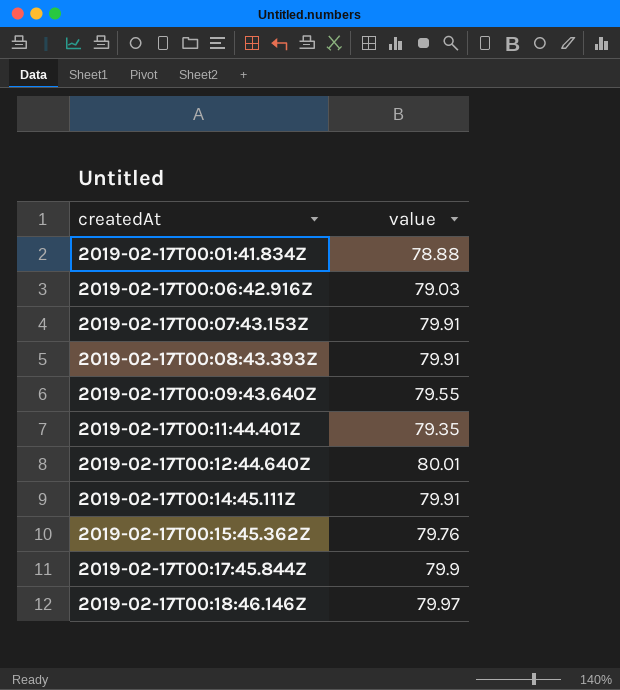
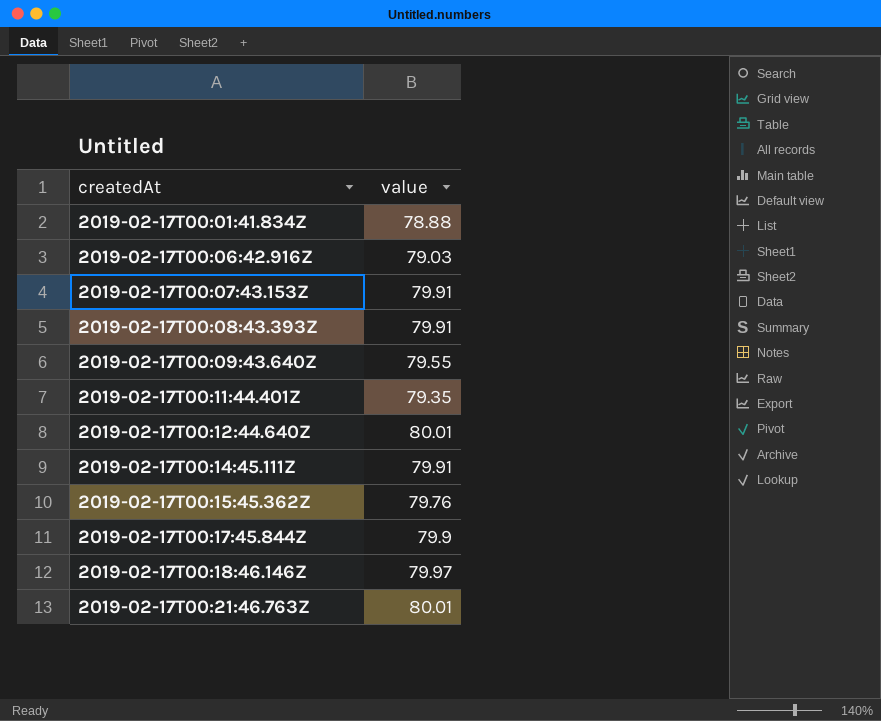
row 2019-02-17T00:21:46.763Z: none -> 80.01

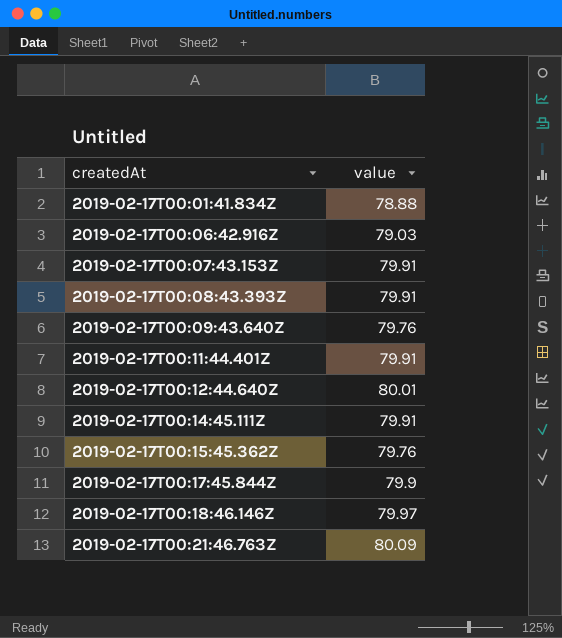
2019-02-17T00:09:43.640Z | value: 79.55 -> 79.76
2019-02-17T00:11:44.401Z | value: 79.35 -> 79.91
2019-02-17T00:21:46.763Z | value: 80.01 -> 80.09

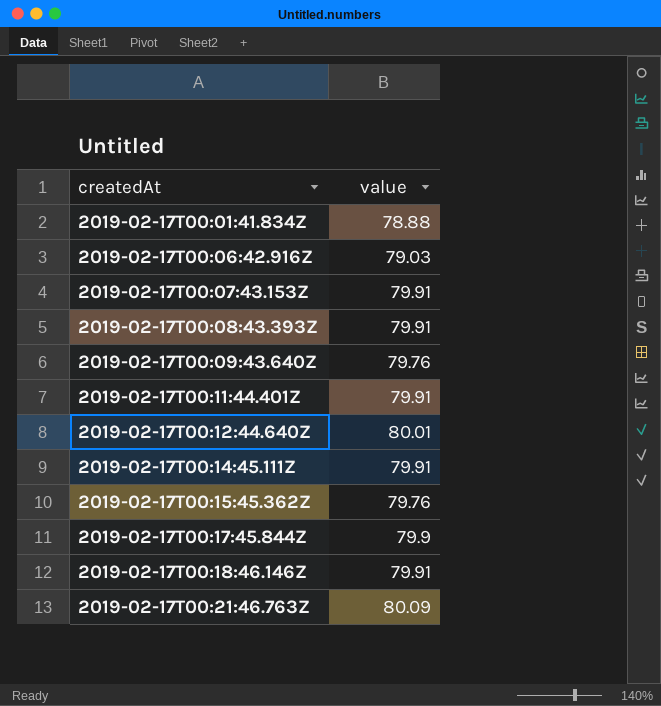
2019-02-17T00:18:46.146Z | value: 79.97 -> 79.91

